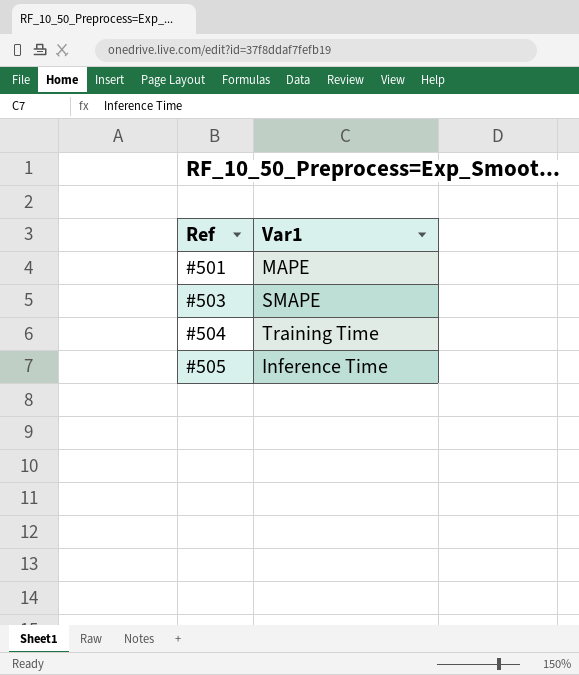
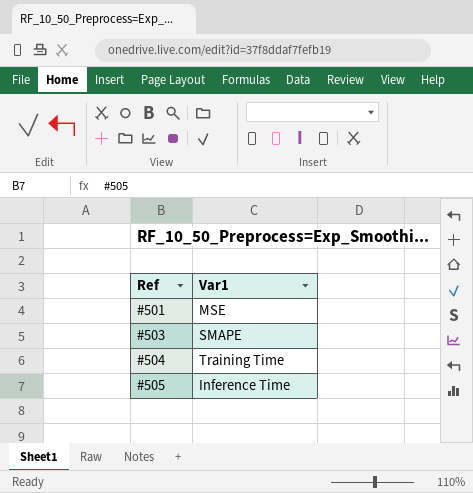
#501 | Var1: MAPE -> MSE

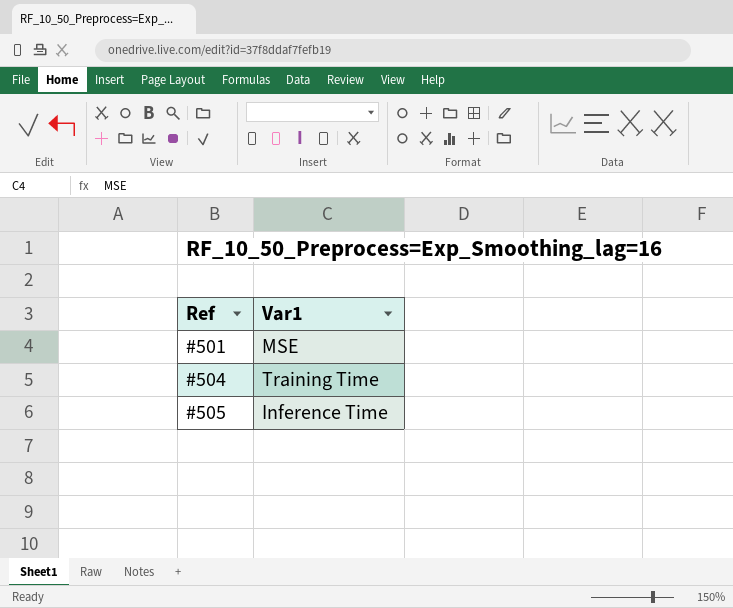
row #503: SMAPE -> none

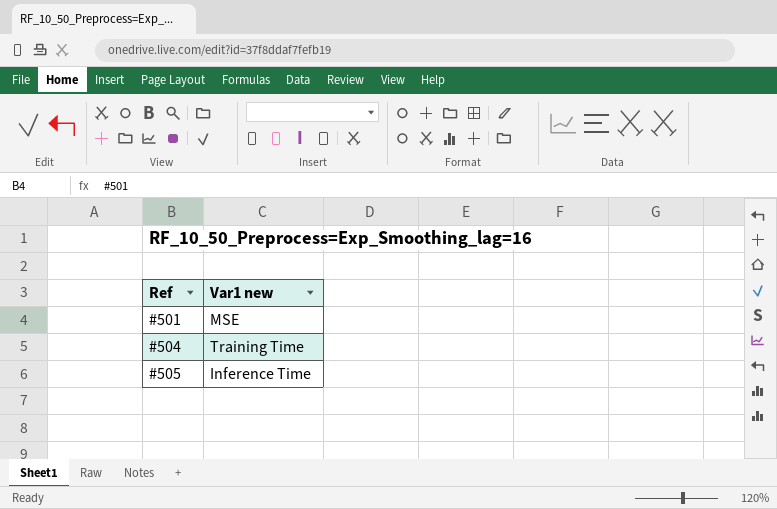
column name: Var1 -> Var1 new

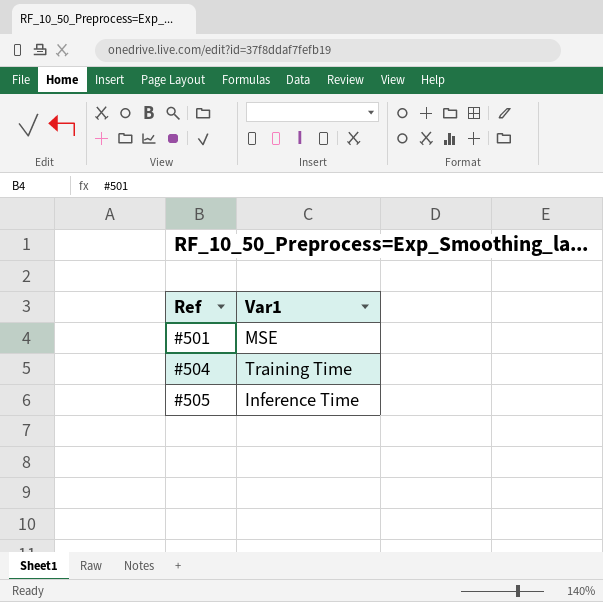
column name: Var1 new -> Var1

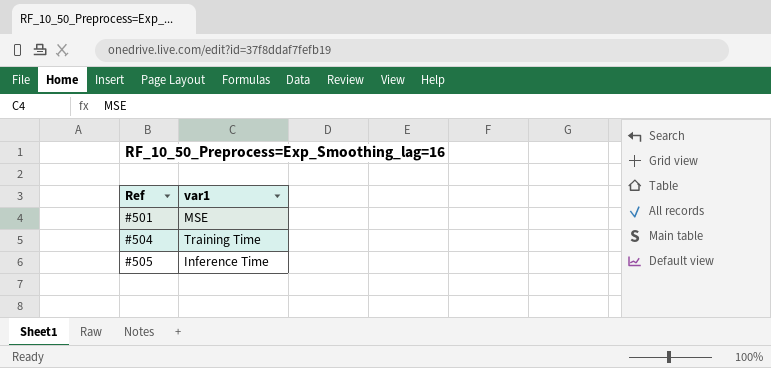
column name: Var1 -> var1

